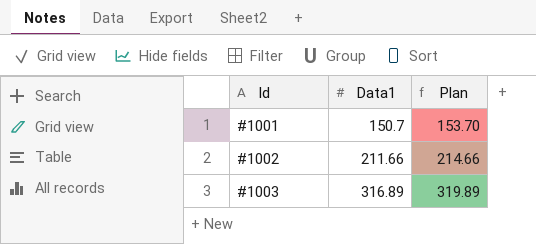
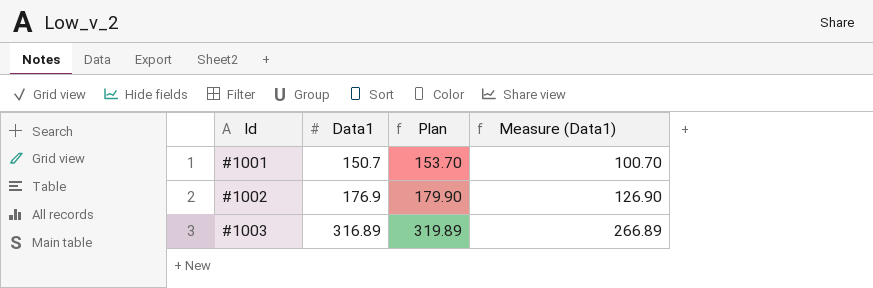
column Measure (Data1) | formula: none -> [Data1] - 50
#1002 | Data1: 211.66 -> 176.9
#1002 | Plan: 214.66 -> 179.90

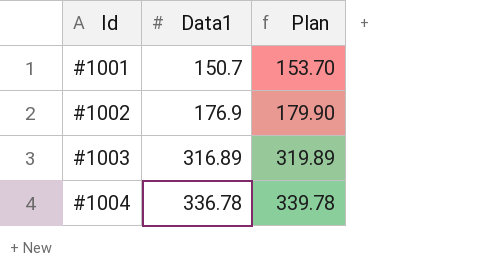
column Measure (Data1) | formula: [Data1] - 50 -> none
row #1004: none -> 336.78 | 339.78

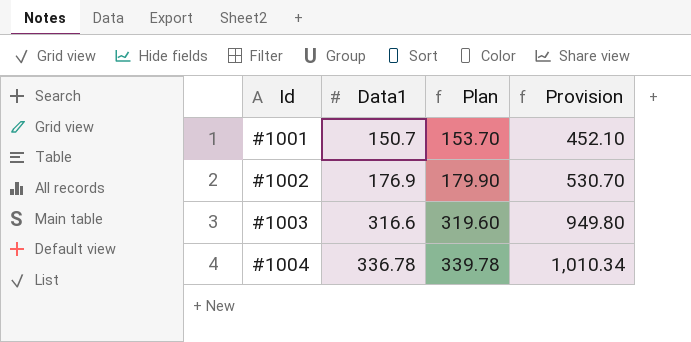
column Provision | formula: none -> [Data1] * 3
#1003 | Data1: 316.89 -> 316.6
#1003 | Plan: 319.89 -> 319.60

